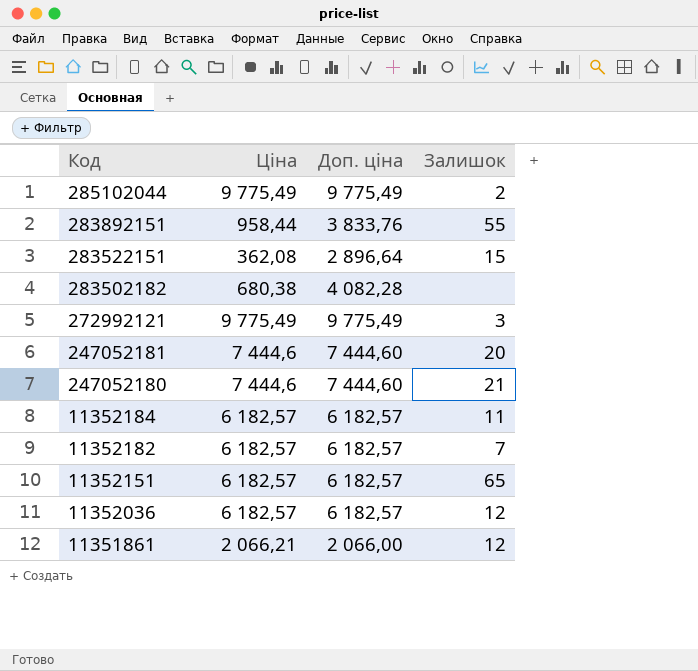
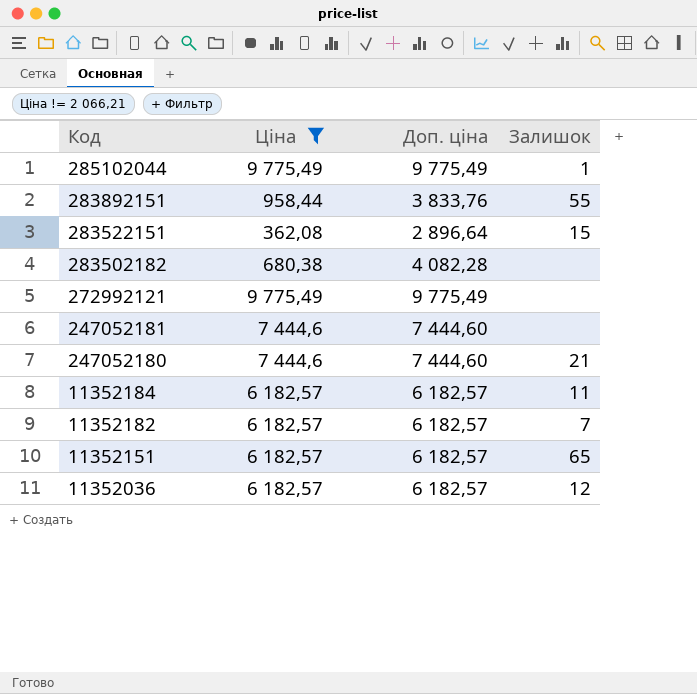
filter: none -> Ціна != 2 066,21
285102044 | Залишок: 2 -> 1
272992121 | Залишок: 3 -> none
247052181 | Залишок: 20 -> none

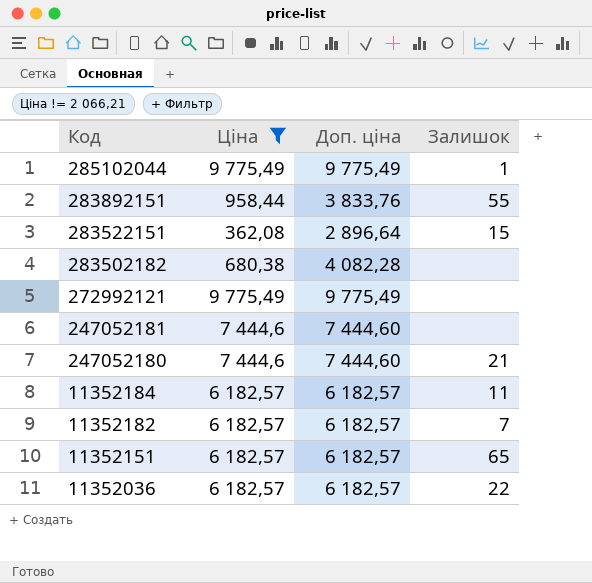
11352036 | Залишок: 12 -> 22

